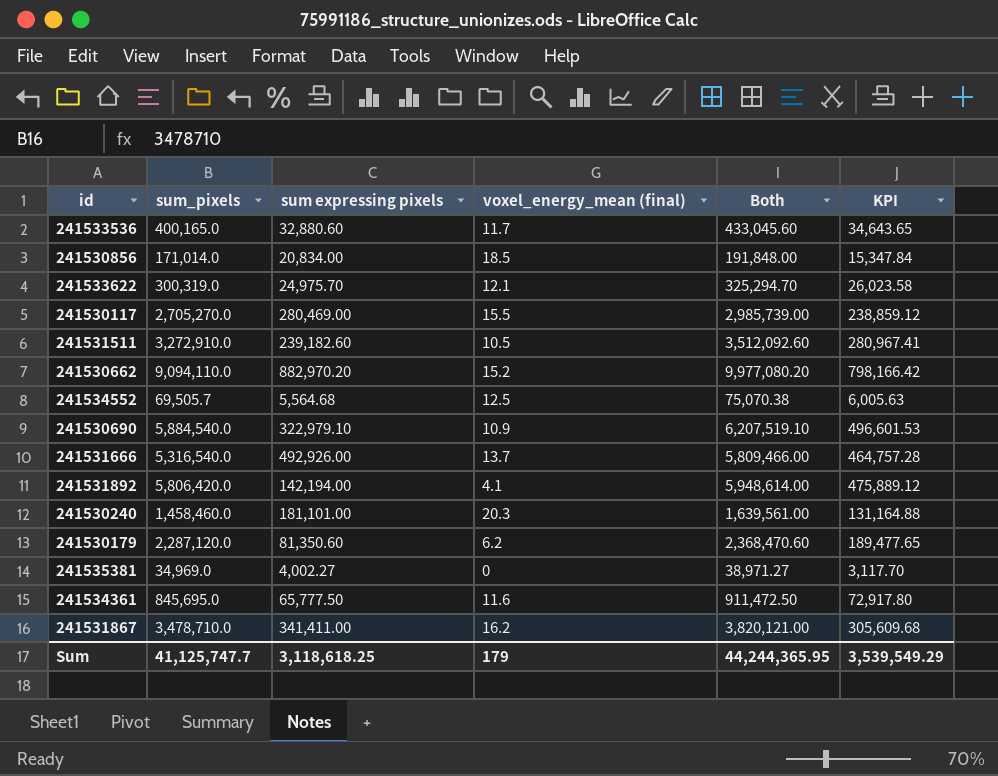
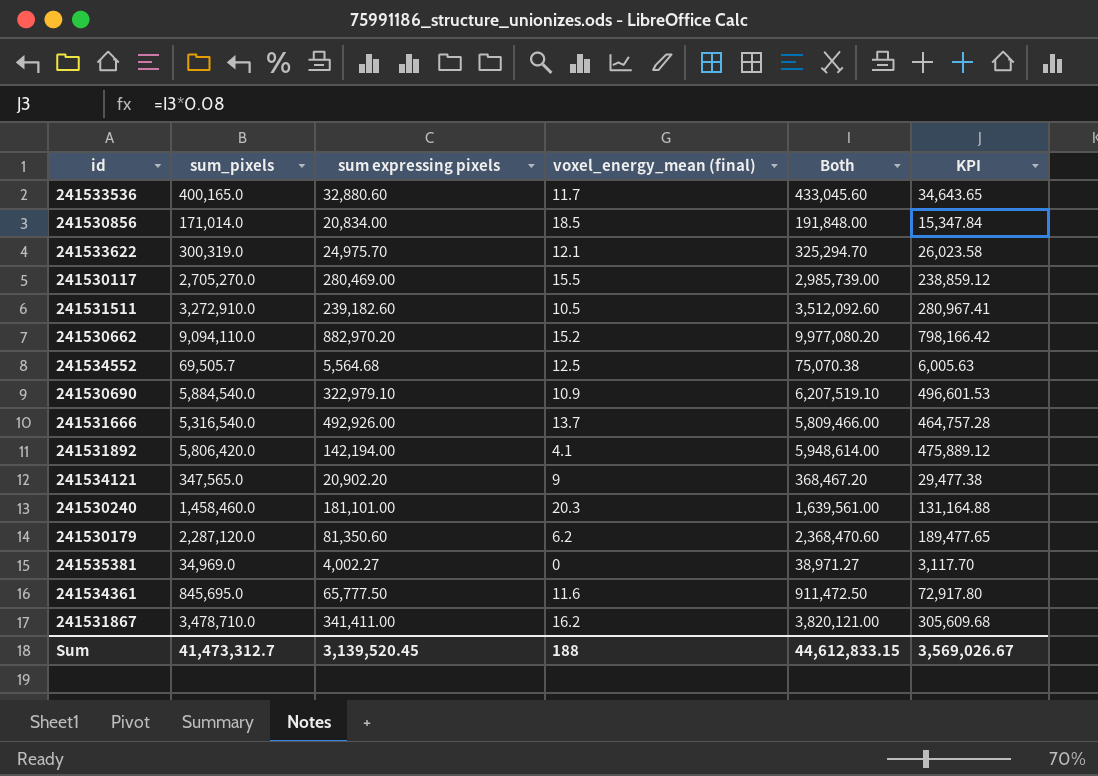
row 241534121: none -> 347,565.0 | 20,902.20 | 9 | 368,467.20 | 29,477.38
Sum | sum_pixels: 41,125,747.7 -> 41,473,312.7
Sum | sum expressing pixels: 3,118,618.25 -> 3,139,520.45
Sum | voxel_energy_mean (final): 179 -> 188
Sum | Both: 44,244,365.95 -> 44,612,833.15
Sum | KPI: 3,539,549.29 -> 3,569,026.67

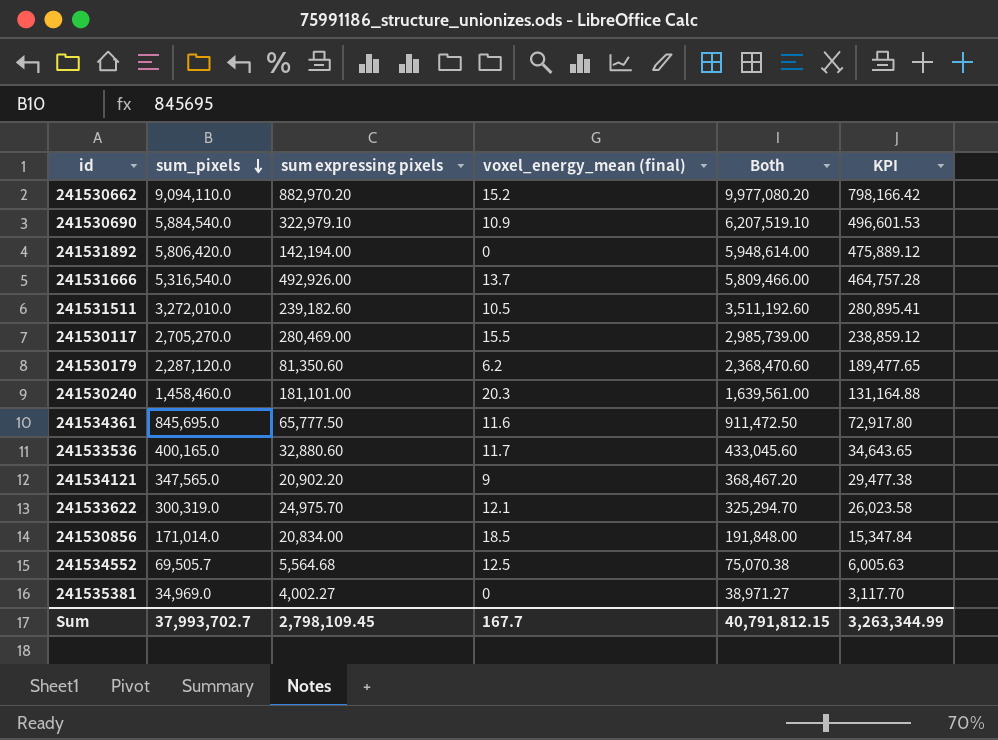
row order: none -> sum_pixels descending
row 241531867: 3,478,710.0 | 341,411.00 | 16.2 | 3,820,121.00 | 305,609.68 -> none
241531892 | voxel_energy_mean (final): 4.1 -> 0
241531511 | sum_pixels: 3,272,910.0 -> 3,272,010.0
241531511 | Both: 3,512,092.60 -> 3,511,192.60
241531511 | KPI: 280,967.41 -> 280,895.41
Sum | sum_pixels: 41,473,312.7 -> 37,993,702.7
Sum | sum expressing pixels: 3,139,520.45 -> 2,798,109.45
Sum | voxel_energy_mean (final): 188 -> 167.7
Sum | Both: 44,612,833.15 -> 40,791,812.15
Sum | KPI: 3,569,026.67 -> 3,263,344.99

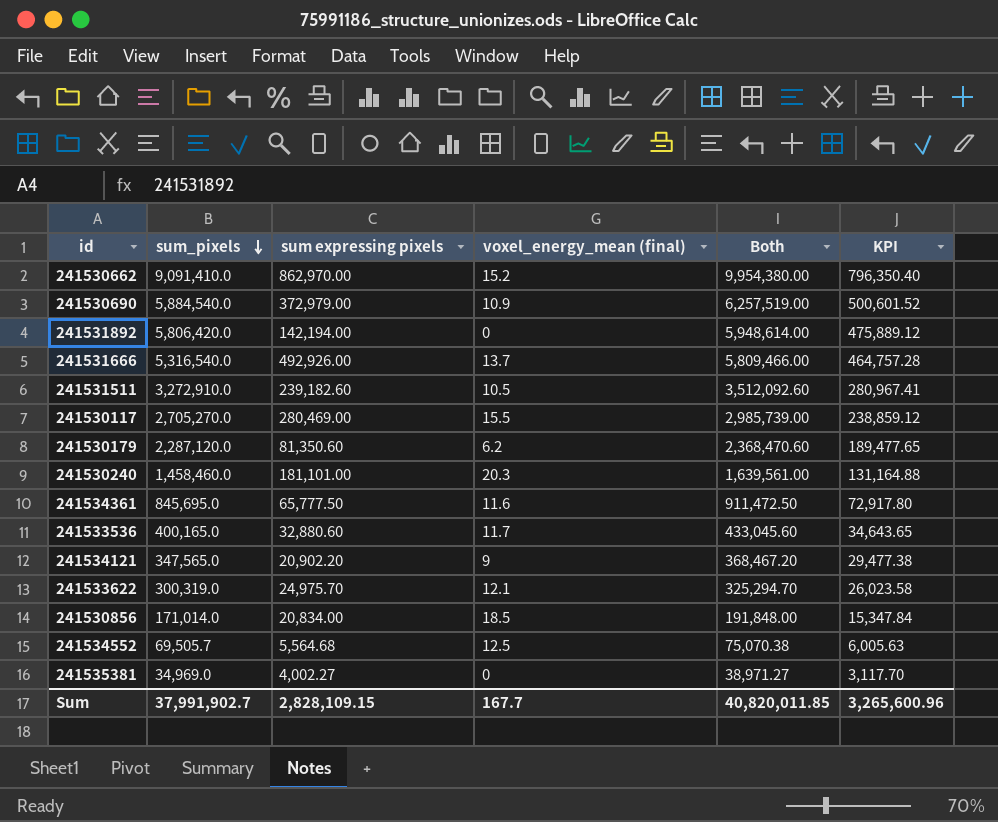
241530662 | sum_pixels: 9,094,110.0 -> 9,091,410.0
241530662 | sum expressing pixels: 882,970.20 -> 862,970.00
241530662 | Both: 9,977,080.20 -> 9,954,380.00
241530662 | KPI: 798,166.42 -> 796,350.40
241530690 | sum expressing pixels: 322,979.10 -> 372,979.00
241530690 | Both: 6,207,519.10 -> 6,257,519.00
241530690 | KPI: 496,601.53 -> 500,601.52
241531511 | sum_pixels: 3,272,010.0 -> 3,272,910.0
241531511 | Both: 3,511,192.60 -> 3,512,092.60
241531511 | KPI: 280,895.41 -> 280,967.41
Sum | sum_pixels: 37,993,702.7 -> 37,991,902.7
Sum | sum expressing pixels: 2,798,109.45 -> 2,828,109.15
Sum | Both: 40,791,812.15 -> 40,820,011.85
Sum | KPI: 3,263,344.99 -> 3,265,600.96

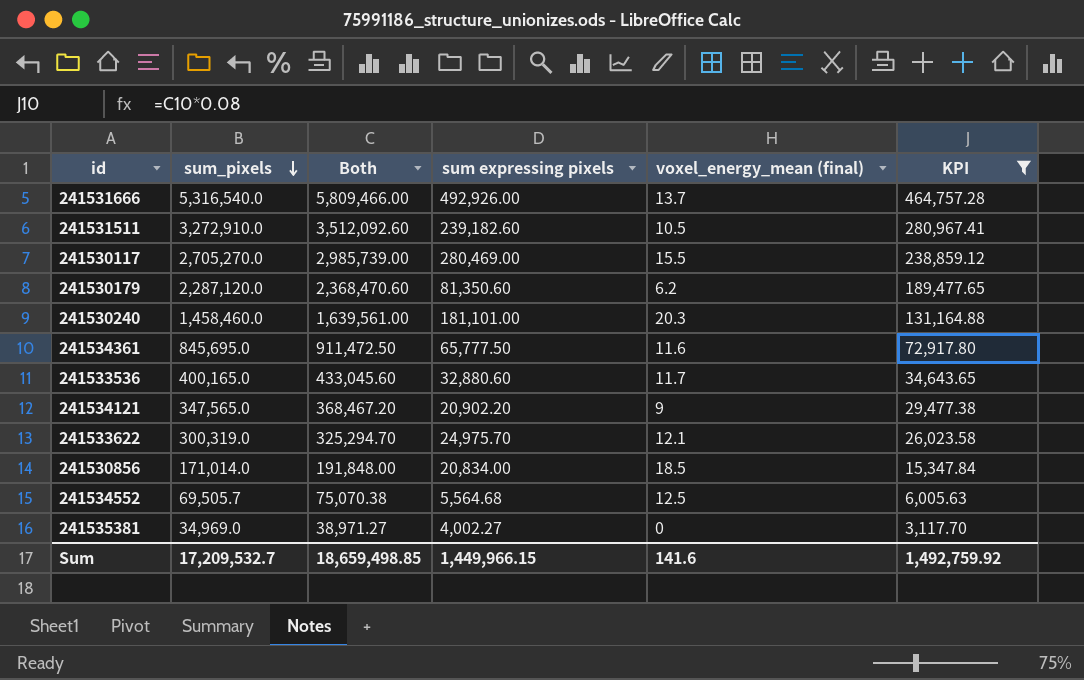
filter: none -> KPI <= 464,757.28
column Both | position: 5 -> 3
Sum | sum_pixels: 37,991,902.7 -> 17,209,532.7
Sum | Both: 40,820,011.85 -> 18,659,498.85
Sum | sum expressing pixels: 2,828,109.15 -> 1,449,966.15
Sum | voxel_energy_mean (final): 167.7 -> 141.6
Sum | KPI: 3,265,600.96 -> 1,492,759.92

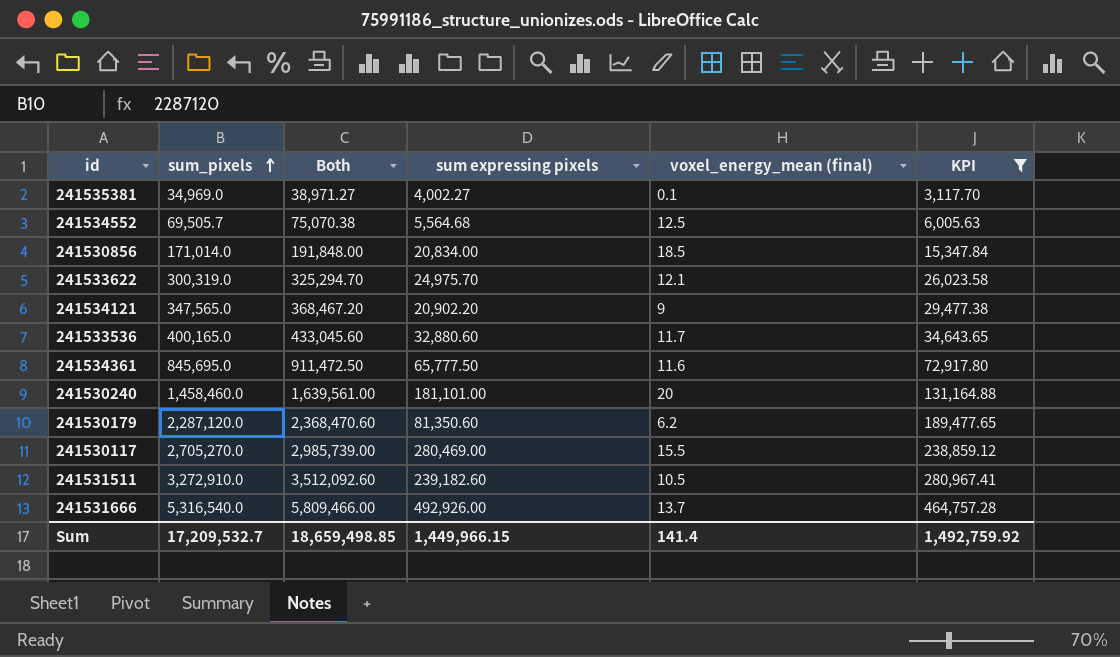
row order: sum_pixels descending -> sum_pixels ascending
241535381 | voxel_energy_mean (final): 0 -> 0.1
241530240 | voxel_energy_mean (final): 20.3 -> 20
Sum | voxel_energy_mean (final): 141.6 -> 141.4

